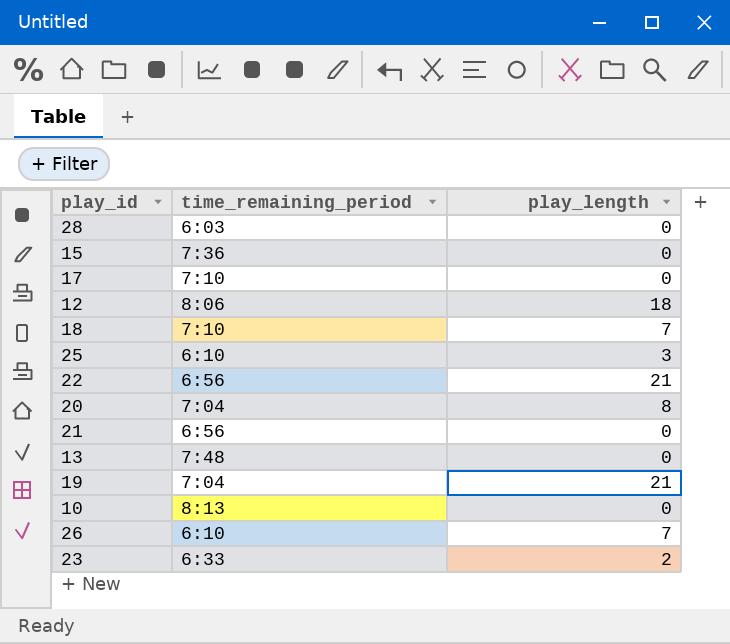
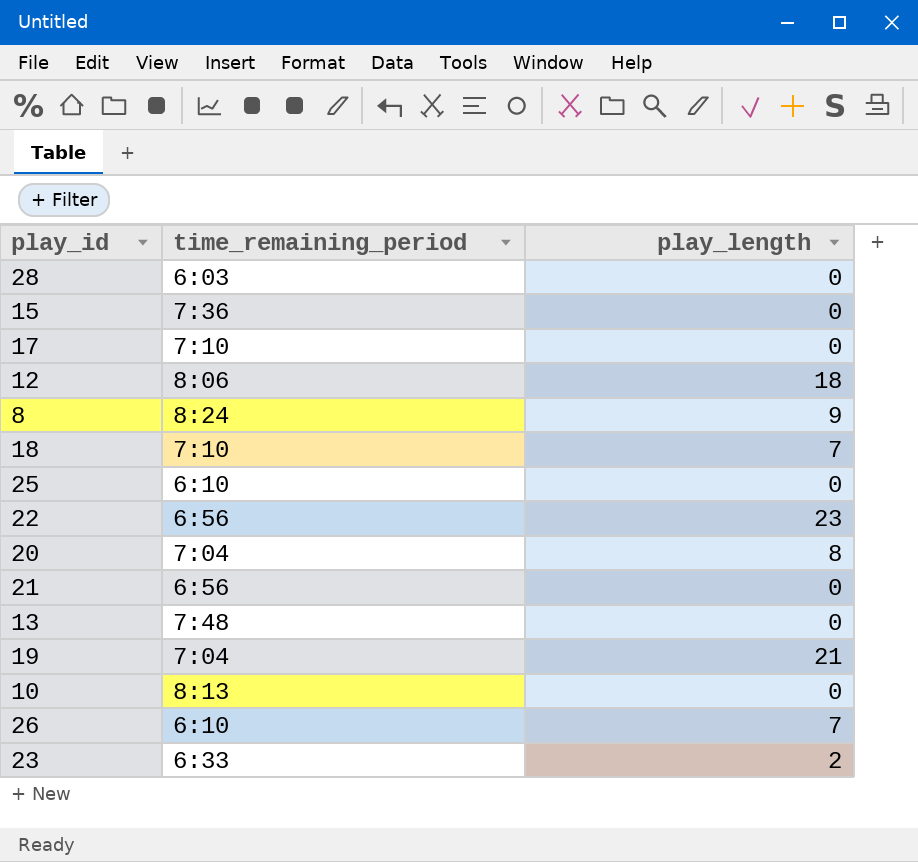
row 8: none -> 8:24 | 9
25 | play_length: 3 -> 0
22 | play_length: 21 -> 23

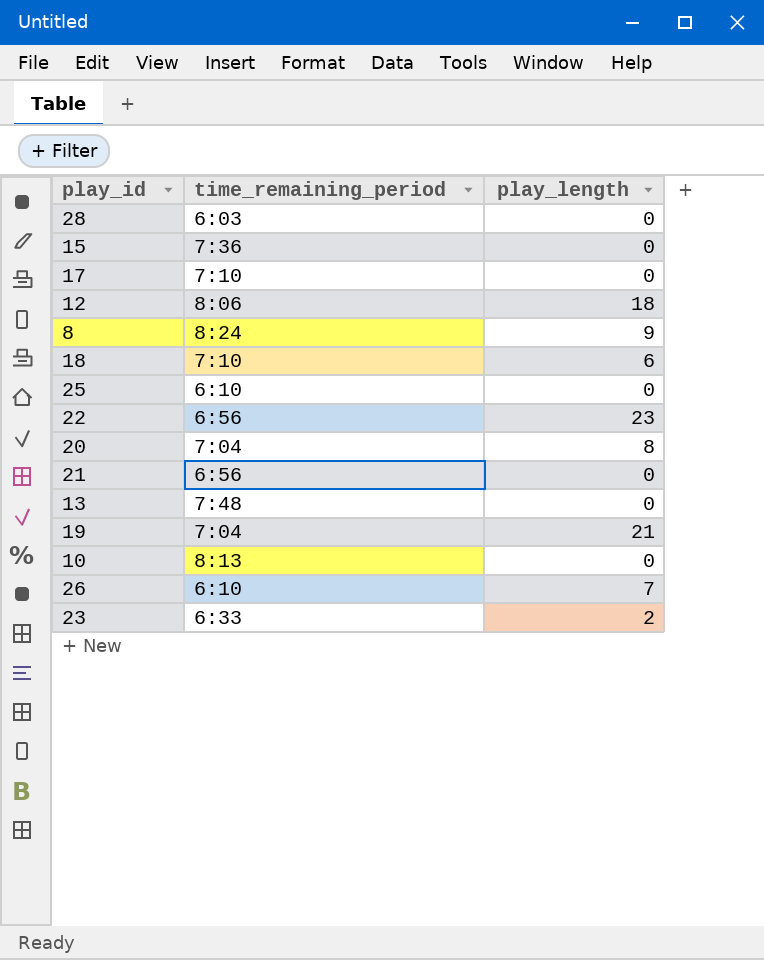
18 | play_length: 7 -> 6

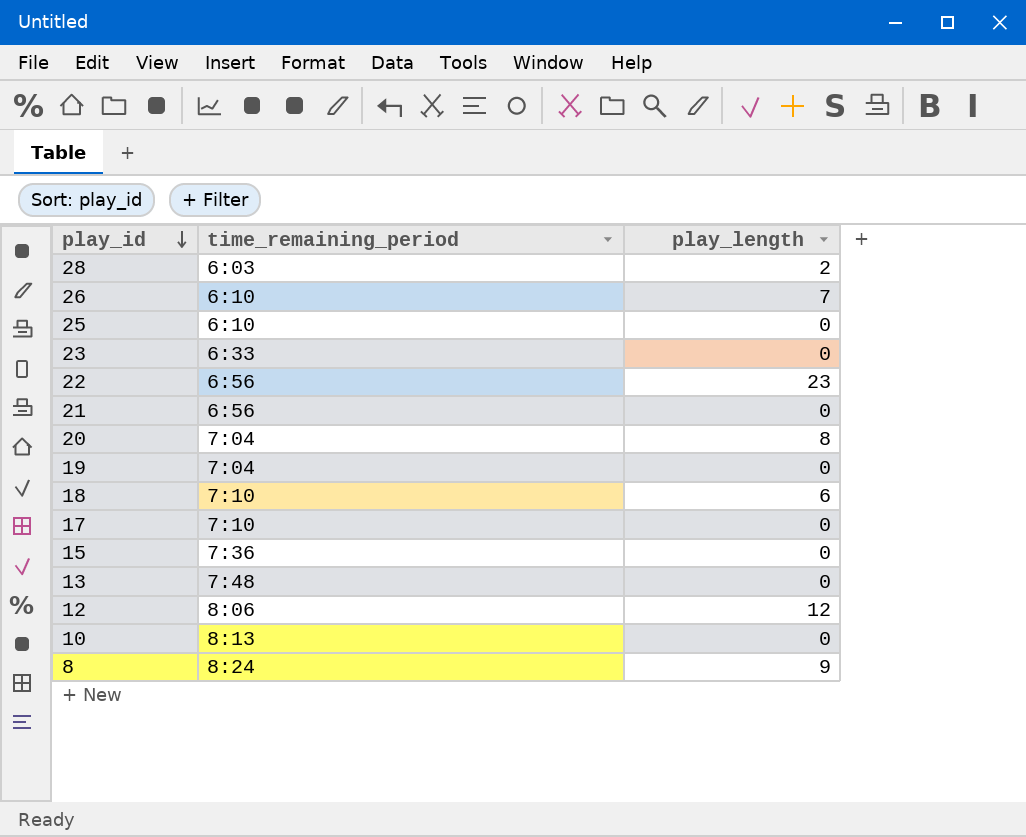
row order: none -> play_id descending
28 | play_length: 0 -> 2
23 | play_length: 2 -> 0
19 | play_length: 21 -> 0
12 | play_length: 18 -> 12

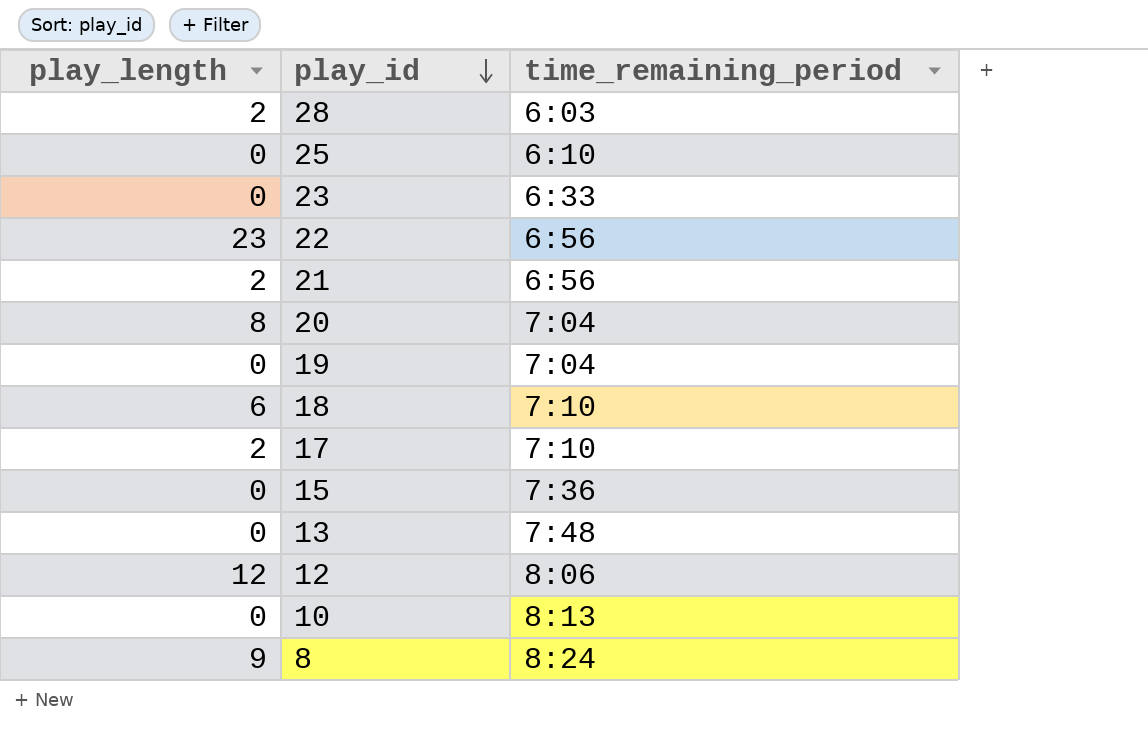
column play_length | position: 3 -> 1
row 26: 6:10 | 7 -> none
21 | play_length: 0 -> 2
17 | play_length: 0 -> 2

